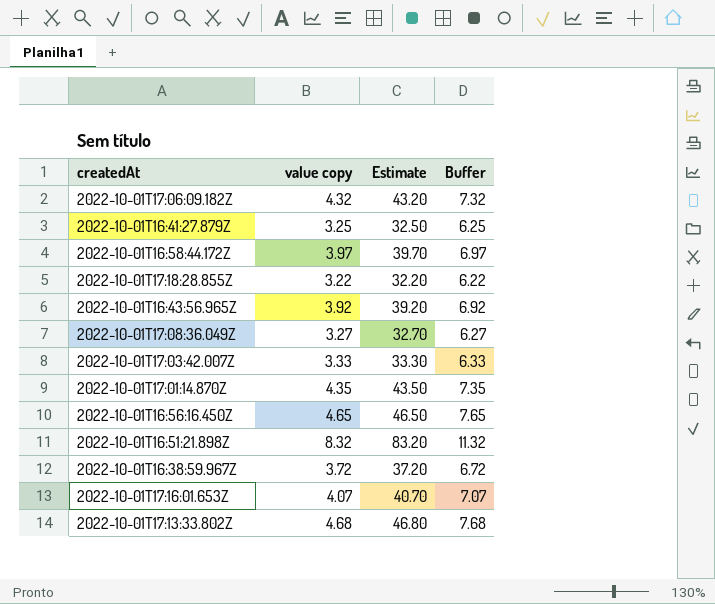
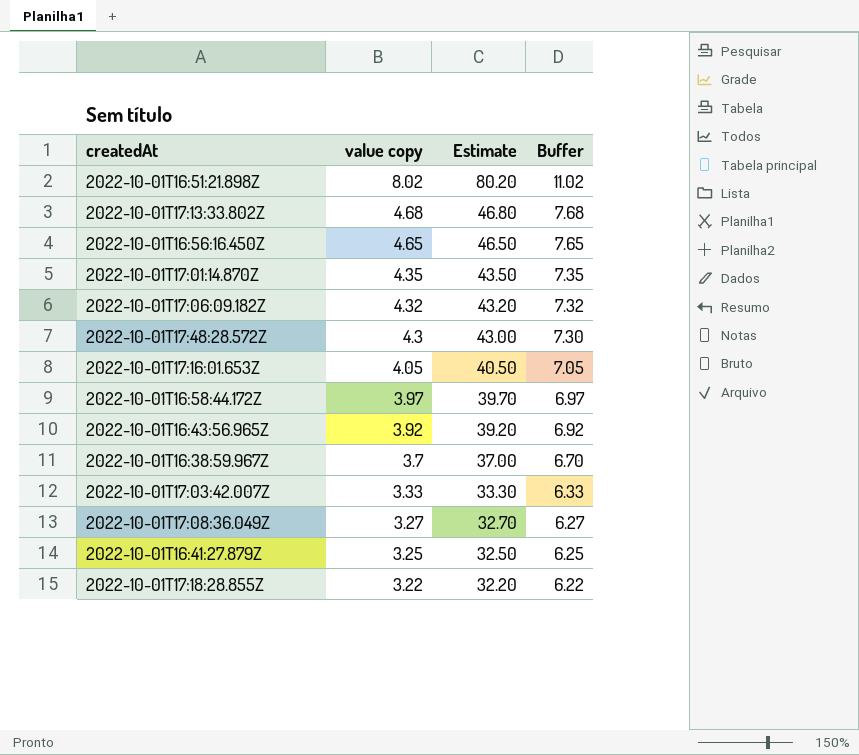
row order: none -> value copy descending
2022-10-01T16:51:21.898Z | value copy: 8.32 -> 8.02
2022-10-01T16:51:21.898Z | Estimate: 83.20 -> 80.20
2022-10-01T16:51:21.898Z | Buffer: 11.32 -> 11.02
row 2022-10-01T17:48:28.572Z: none -> 4.3 | 43.00 | 7.30
2022-10-01T17:16:01.653Z | value copy: 4.07 -> 4.05
2022-10-01T17:16:01.653Z | Estimate: 40.70 -> 40.50
2022-10-01T17:16:01.653Z | Buffer: 7.07 -> 7.05
2022-10-01T16:38:59.967Z | value copy: 3.72 -> 3.7
2022-10-01T16:38:59.967Z | Estimate: 37.20 -> 37.00
2022-10-01T16:38:59.967Z | Buffer: 6.72 -> 6.70

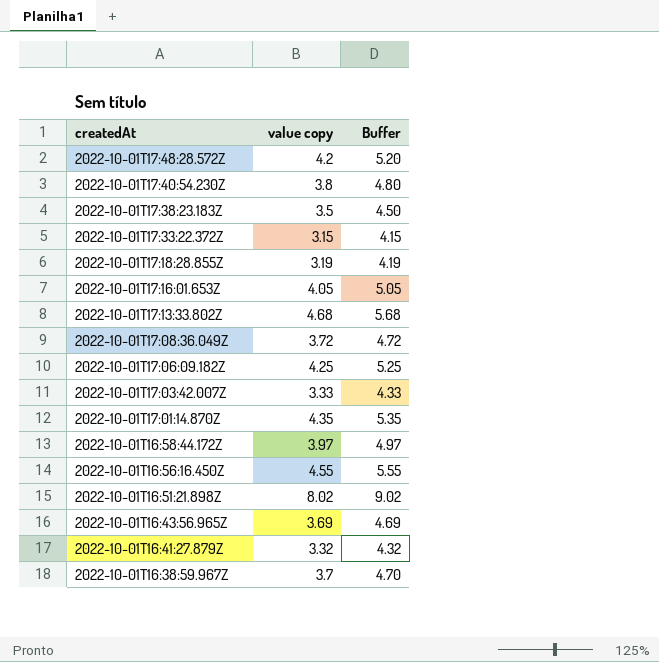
row order: value copy descending -> createdAt descending
column Estimate | formula: [value copy] * 10 -> none
column Buffer | formula: [value copy] + 3 -> [value copy] + 1
2022-10-01T17:48:28.572Z | value copy: 4.3 -> 4.2
row 2022-10-01T17:40:54.230Z: none -> 3.8 | 4.80
row 2022-10-01T17:38:23.183Z: none -> 3.5 | 4.50
row 2022-10-01T17:33:22.372Z: none -> 3.15 | 4.15
2022-10-01T17:18:28.855Z | value copy: 3.22 -> 3.19
2022-10-01T17:08:36.049Z | value copy: 3.27 -> 3.72
2022-10-01T17:06:09.182Z | value copy: 4.32 -> 4.25
2022-10-01T16:56:16.450Z | value copy: 4.65 -> 4.55
2022-10-01T16:43:56.965Z | value copy: 3.92 -> 3.69
2022-10-01T16:41:27.879Z | value copy: 3.25 -> 3.32

